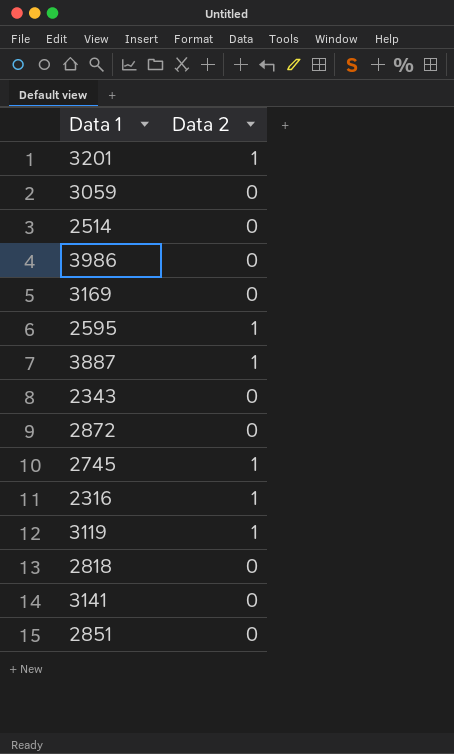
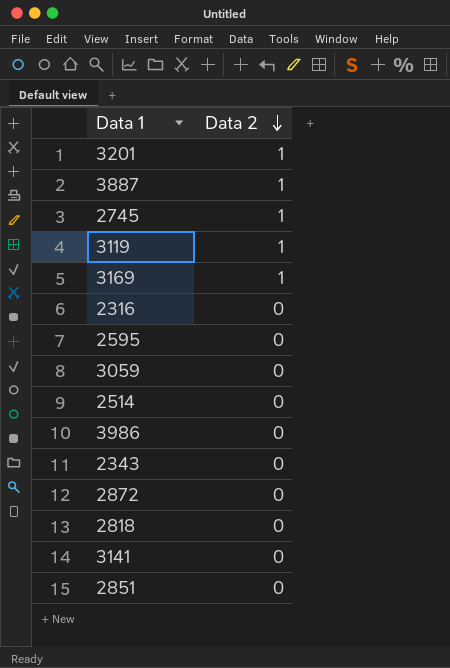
row order: none -> Data 2 descending
3169 | Data 2: 0 -> 1
2316 | Data 2: 1 -> 0
2595 | Data 2: 1 -> 0

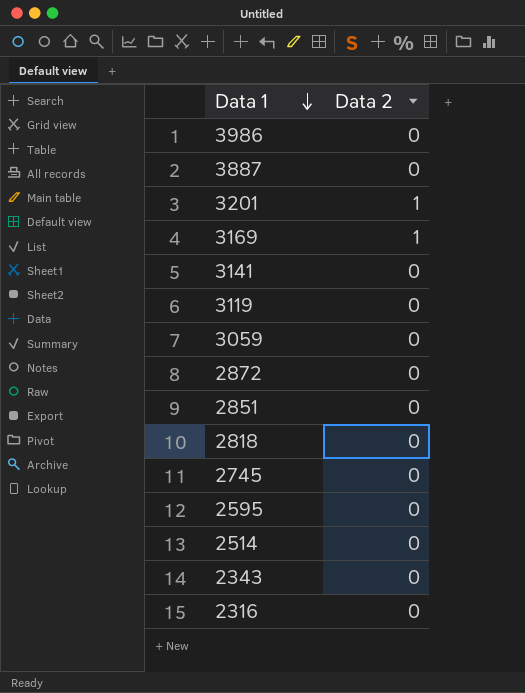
row order: Data 2 descending -> Data 1 descending
3887 | Data 2: 1 -> 0
3119 | Data 2: 1 -> 0
2745 | Data 2: 1 -> 0

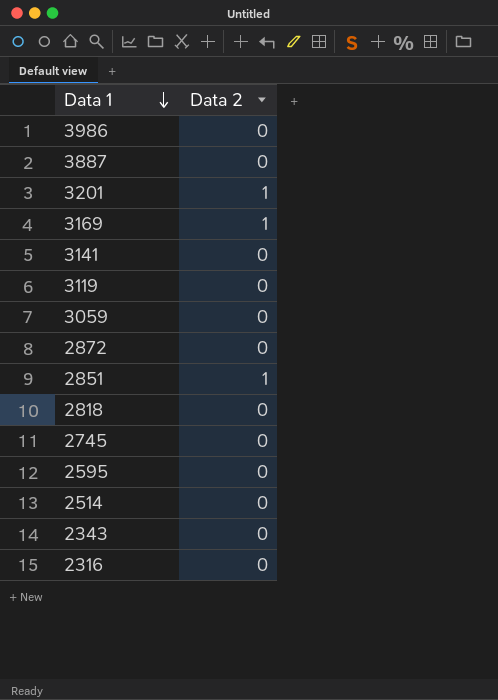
2851 | Data 2: 0 -> 1

